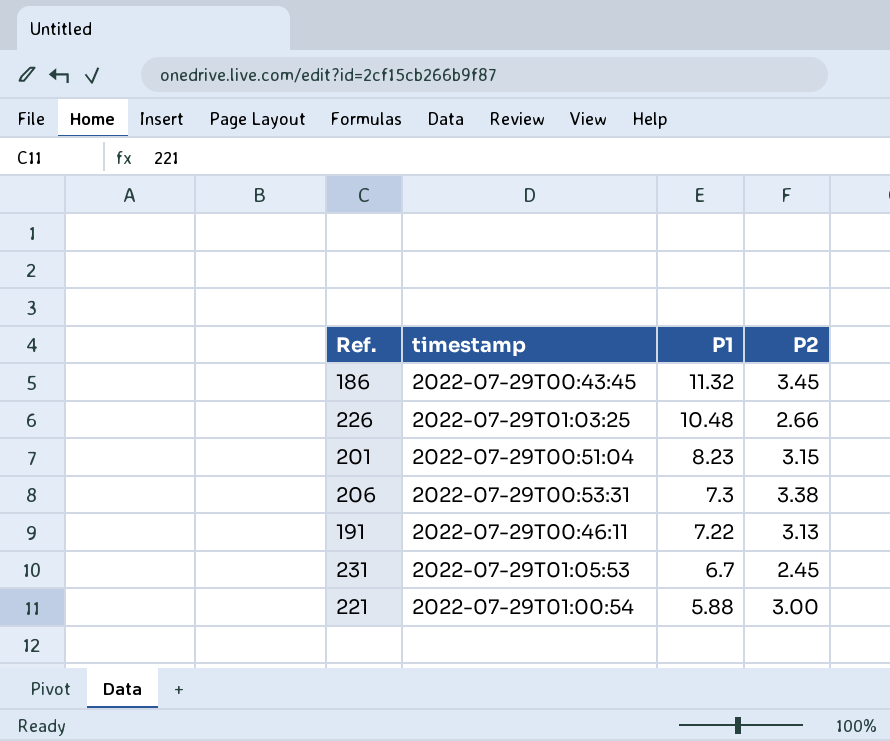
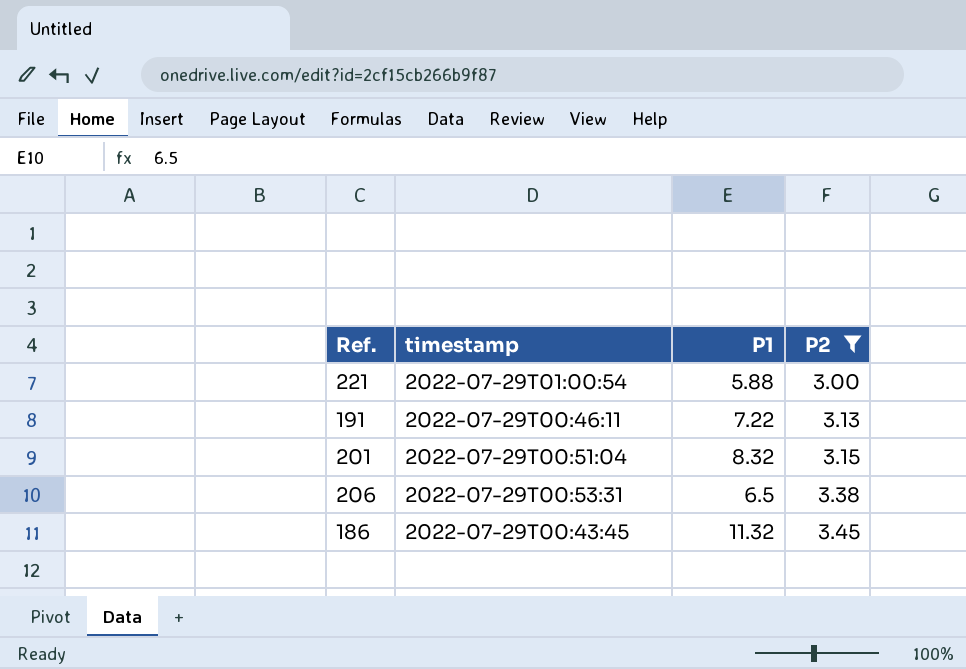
filter: none -> P2 >= 3.00
row order: P1 descending -> P2 ascending
201 | P1: 8.23 -> 8.32
206 | P1: 7.3 -> 6.5

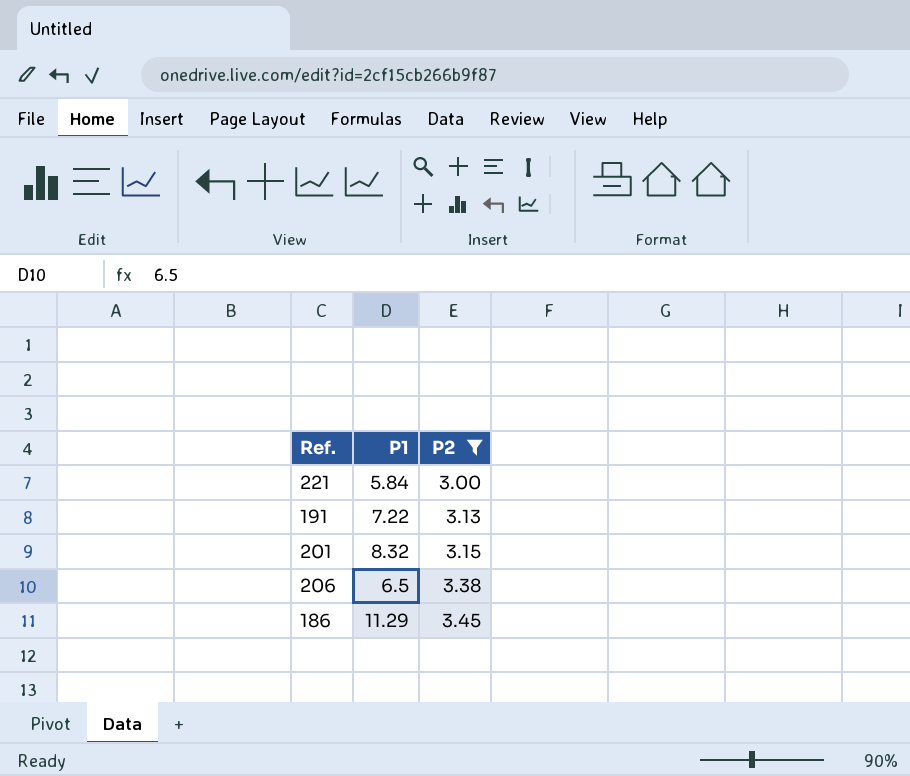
column timestamp | position: 2 -> none
221 | P1: 5.88 -> 5.84
186 | P1: 11.32 -> 11.29

